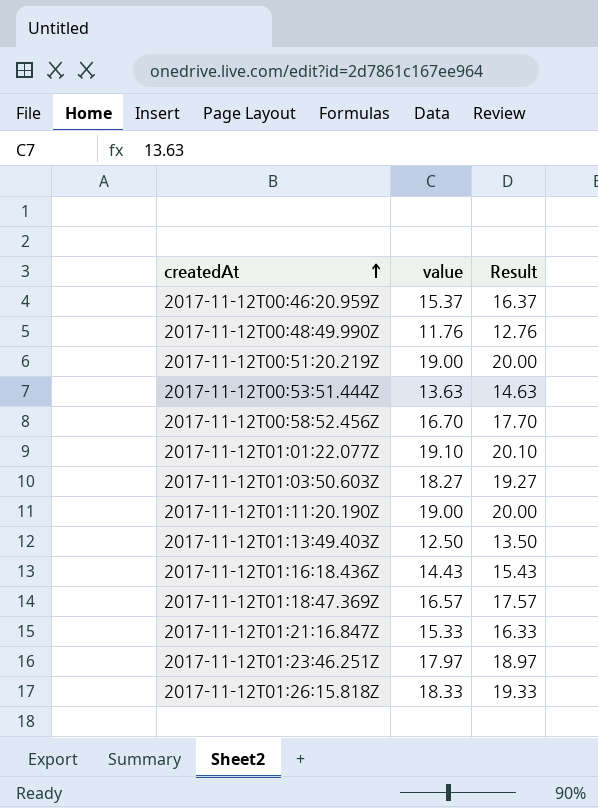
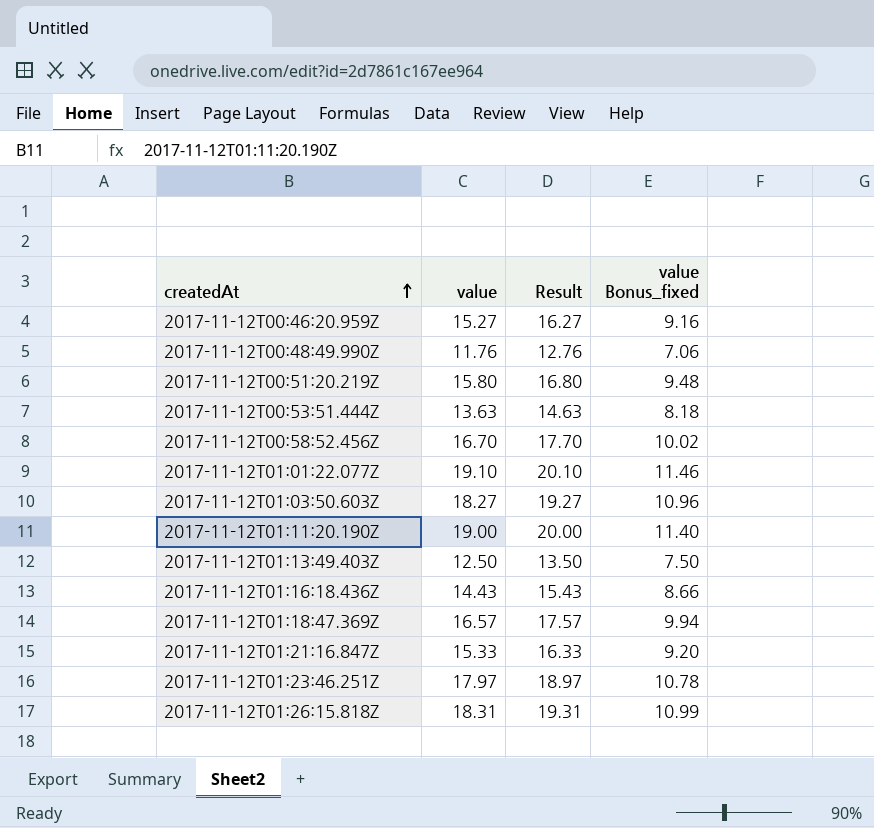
column value Bonus_fixed | formula: none -> [value] * 0.6
2017-11-12T00:46:20.959Z | value: 15.37 -> 15.27
2017-11-12T00:46:20.959Z | Result: 16.37 -> 16.27
2017-11-12T00:51:20.219Z | value: 19.00 -> 15.80
2017-11-12T00:51:20.219Z | Result: 20.00 -> 16.80
2017-11-12T01:26:15.818Z | value: 18.33 -> 18.31
2017-11-12T01:26:15.818Z | Result: 19.33 -> 19.31

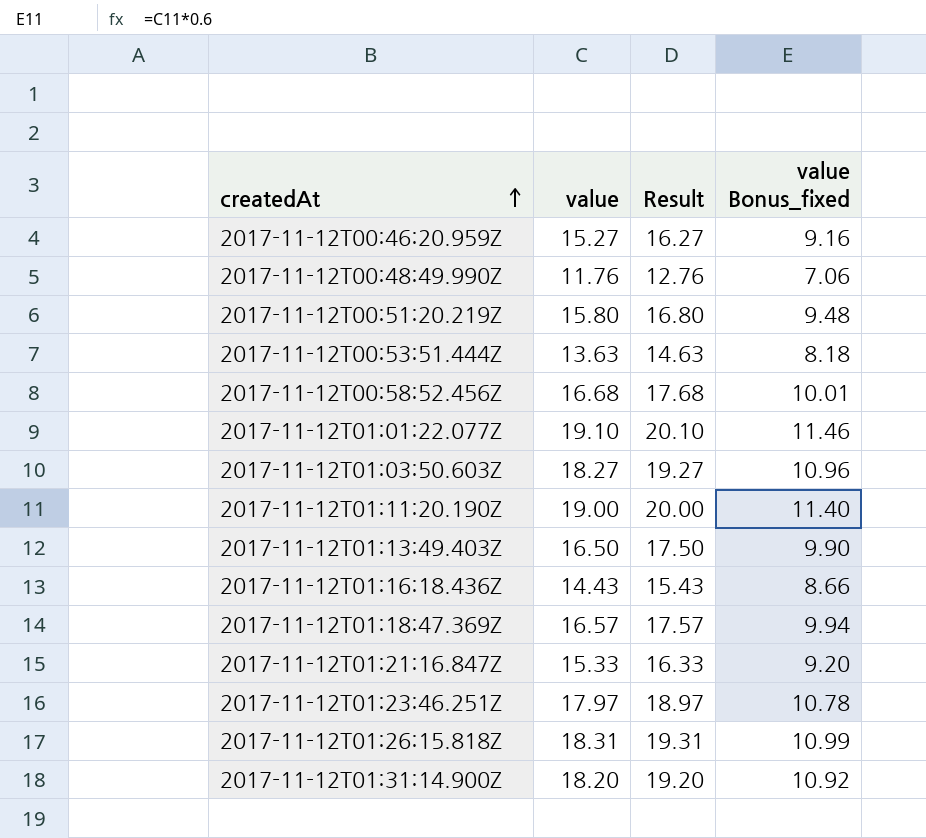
2017-11-12T00:58:52.456Z | value: 16.70 -> 16.68
2017-11-12T00:58:52.456Z | Result: 17.70 -> 17.68
2017-11-12T00:58:52.456Z | value Bonus_fixed: 10.02 -> 10.01
2017-11-12T01:13:49.403Z | value: 12.50 -> 16.50
2017-11-12T01:13:49.403Z | Result: 13.50 -> 17.50
2017-11-12T01:13:49.403Z | value Bonus_fixed: 7.50 -> 9.90
row 2017-11-12T01:31:14.900Z: none -> 18.20 | 19.20 | 10.92

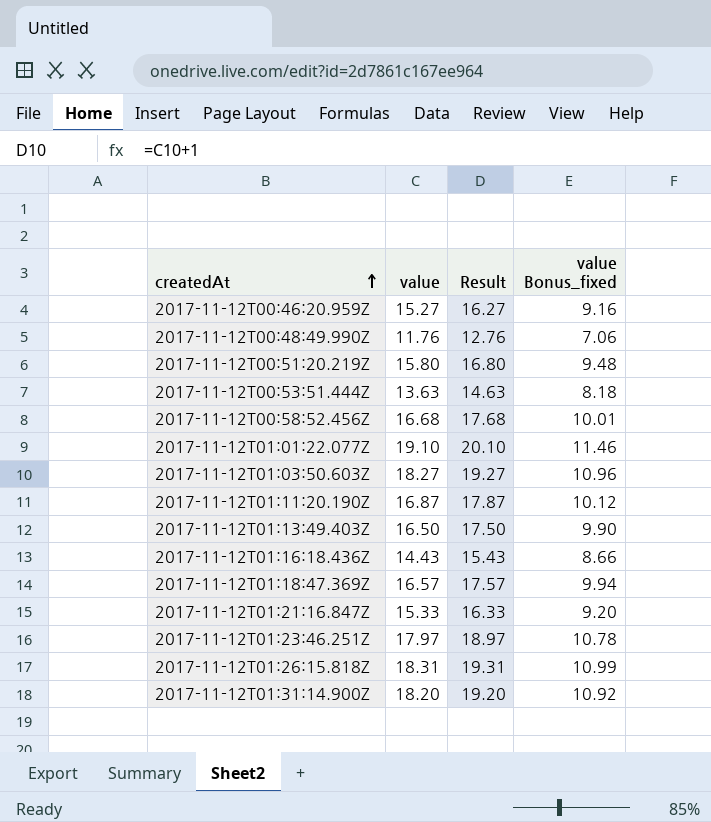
2017-11-12T01:11:20.190Z | value: 19.00 -> 16.87
2017-11-12T01:11:20.190Z | Result: 20.00 -> 17.87
2017-11-12T01:11:20.190Z | value Bonus_fixed: 11.40 -> 10.12

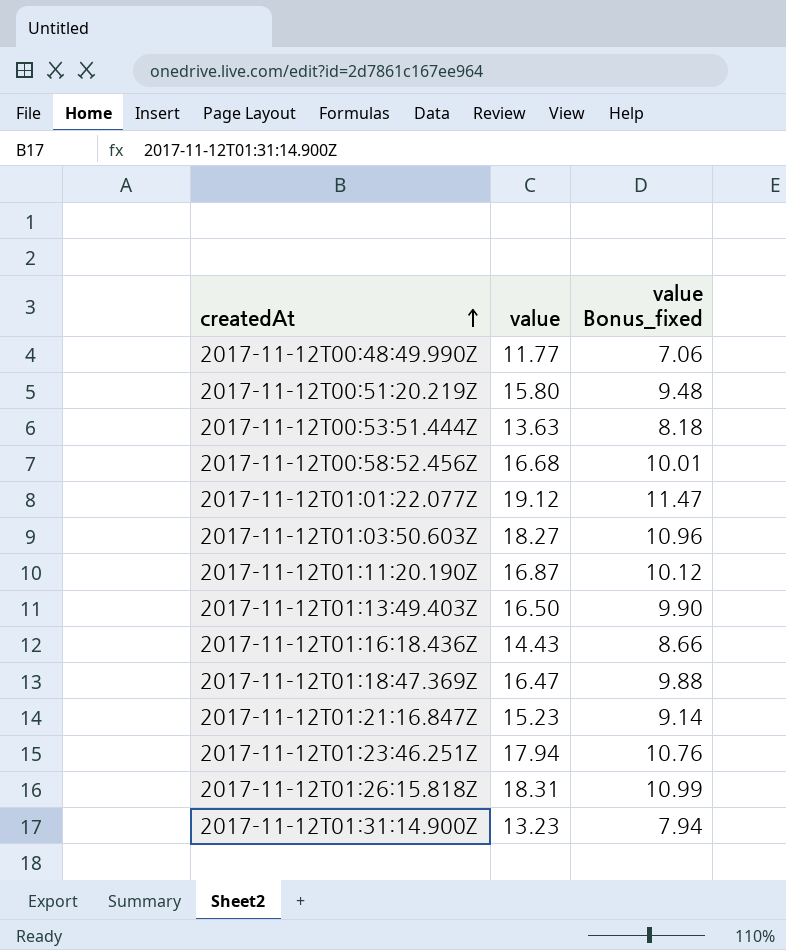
column Result | formula: [value] + 1 -> none
row 2017-11-12T00:46:20.959Z: 15.27 | 16.27 | 9.16 -> none
2017-11-12T00:48:49.990Z | value: 11.76 -> 11.77
2017-11-12T01:01:22.077Z | value: 19.10 -> 19.12
2017-11-12T01:01:22.077Z | value Bonus_fixed: 11.46 -> 11.47
2017-11-12T01:18:47.369Z | value: 16.57 -> 16.47
2017-11-12T01:18:47.369Z | value Bonus_fixed: 9.94 -> 9.88
2017-11-12T01:21:16.847Z | value: 15.33 -> 15.23
2017-11-12T01:21:16.847Z | value Bonus_fixed: 9.20 -> 9.14
2017-11-12T01:23:46.251Z | value: 17.97 -> 17.94
2017-11-12T01:23:46.251Z | value Bonus_fixed: 10.78 -> 10.76
2017-11-12T01:31:14.900Z | value: 18.20 -> 13.23
2017-11-12T01:31:14.900Z | value Bonus_fixed: 10.92 -> 7.94

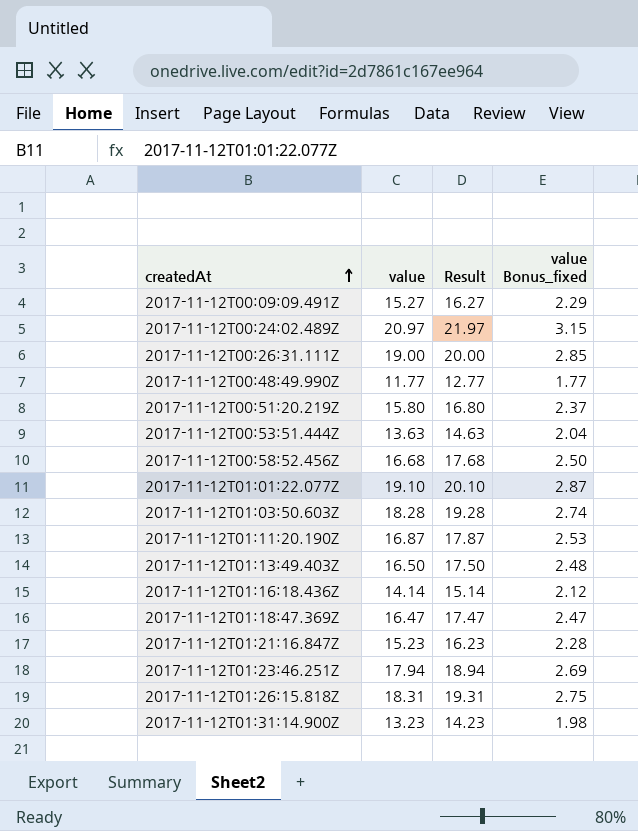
column Result | formula: none -> [value] + 1
column value Bonus_fixed | formula: [value] * 0.6 -> [value] * 0.15
row 2017-11-12T00:09:09.491Z: none -> 15.27 | 16.27 | 2.29
row 2017-11-12T00:24:02.489Z: none -> 20.97 | 21.97 | 3.15
row 2017-11-12T00:26:31.111Z: none -> 19.00 | 20.00 | 2.85
2017-11-12T01:01:22.077Z | value: 19.12 -> 19.10
2017-11-12T01:03:50.603Z | value: 18.27 -> 18.28
2017-11-12T01:16:18.436Z | value: 14.43 -> 14.14

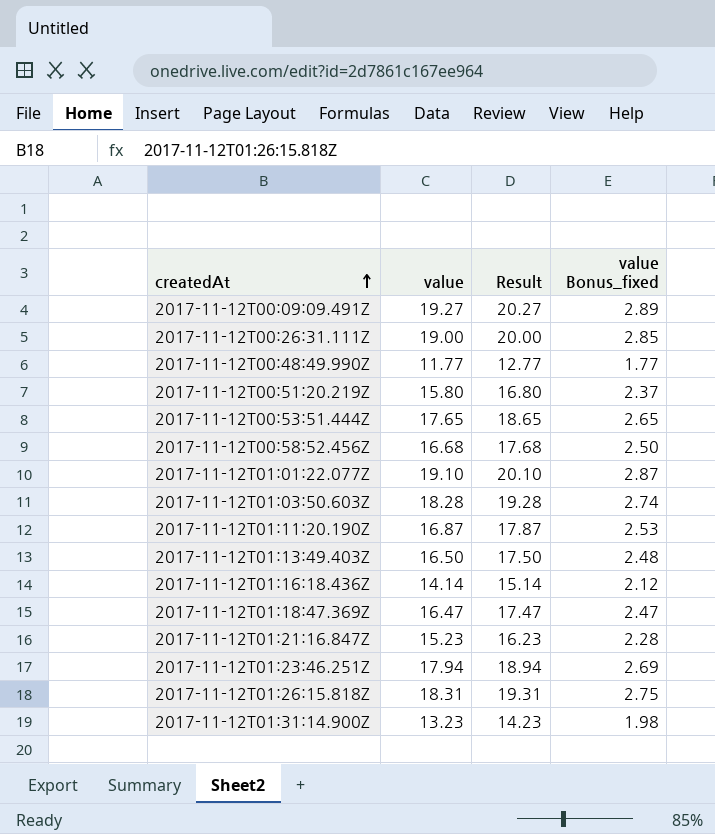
row 2017-11-12T00:24:02.489Z: 20.97 | 21.97 | 3.15 -> none
2017-11-12T00:09:09.491Z | value: 15.27 -> 19.27
2017-11-12T00:09:09.491Z | Result: 16.27 -> 20.27
2017-11-12T00:09:09.491Z | value Bonus_fixed: 2.29 -> 2.89
2017-11-12T00:53:51.444Z | value: 13.63 -> 17.65
2017-11-12T00:53:51.444Z | Result: 14.63 -> 18.65
2017-11-12T00:53:51.444Z | value Bonus_fixed: 2.04 -> 2.65

